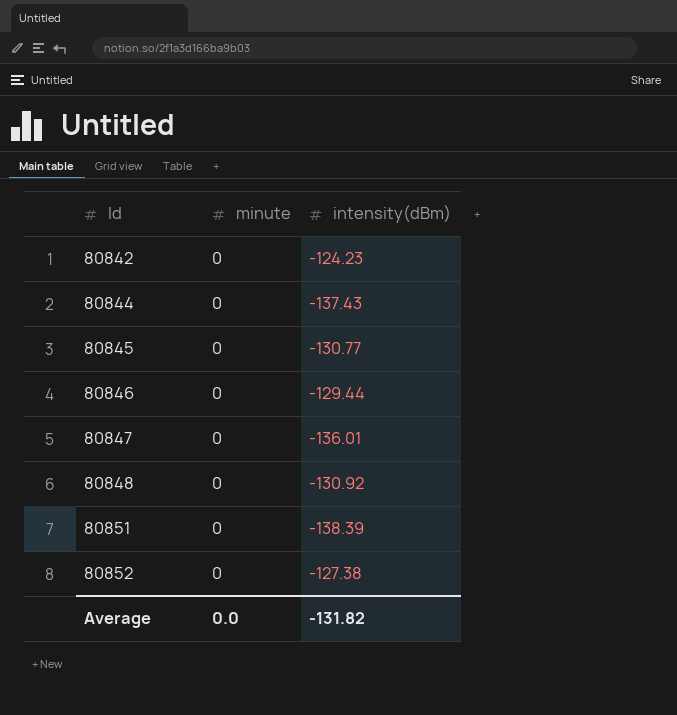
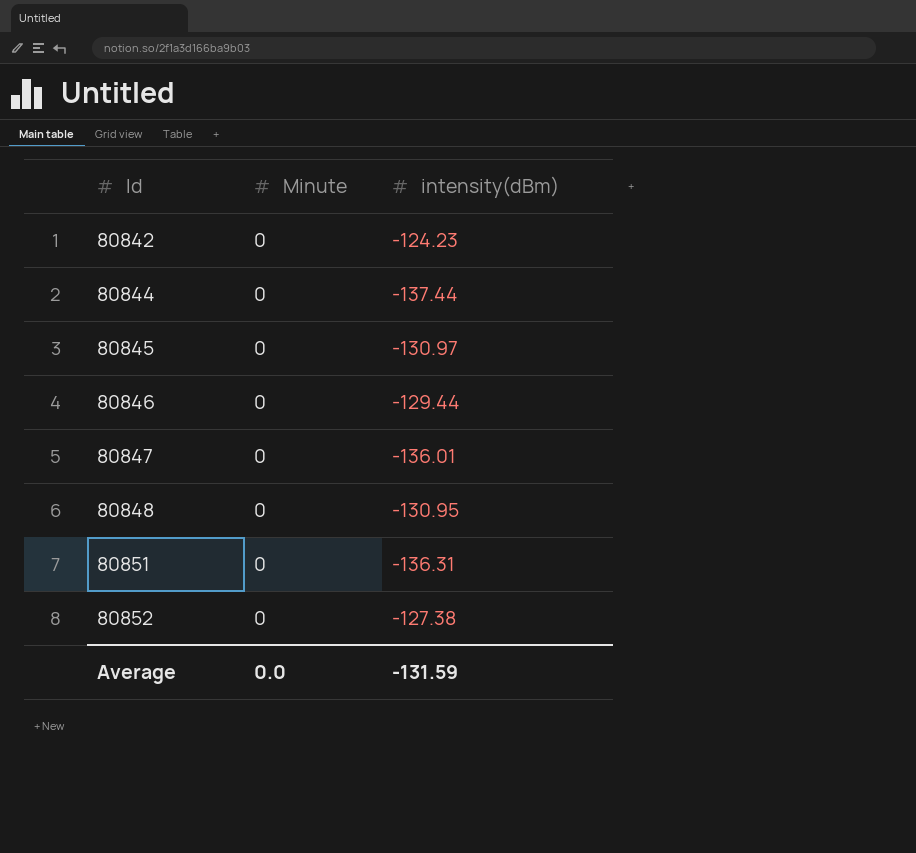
column name: minute -> Minute
80844 | intensity(dBm): -137.43 -> -137.44
80845 | intensity(dBm): -130.77 -> -130.97
80848 | intensity(dBm): -130.92 -> -130.95
80851 | intensity(dBm): -138.39 -> -136.31
Average | intensity(dBm): -131.82 -> -131.59

